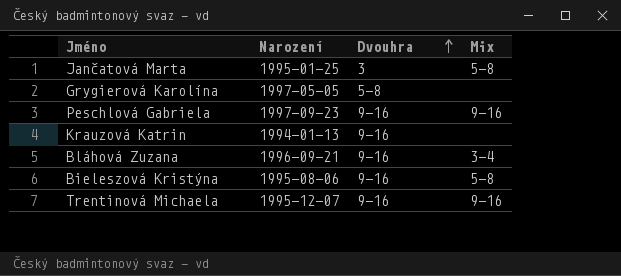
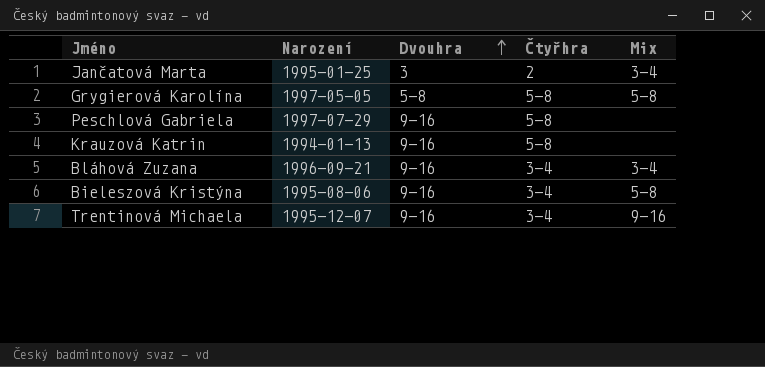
column Čtyřhra | position: none -> 4
Jančatová Marta | Mix: 5-8 -> 3-4
Grygierová Karolína | Mix: none -> 5-8
Peschlová Gabriela | Narození: 1997-09-23 -> 1997-07-29
Peschlová Gabriela | Mix: 9-16 -> none

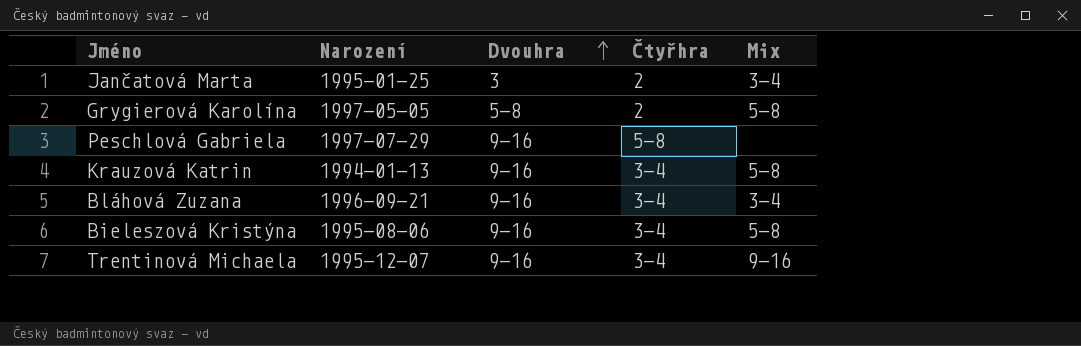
Grygierová Karolína | Čtyřhra: 5-8 -> 2
Krauzová Katrin | Čtyřhra: 5-8 -> 3-4
Krauzová Katrin | Mix: none -> 5-8

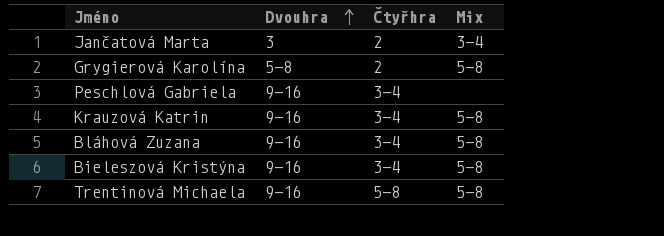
column Narození | position: 2 -> none
Peschlová Gabriela | Čtyřhra: 5-8 -> 3-4
Bláhová Zuzana | Mix: 3-4 -> 5-8
Trentinová Michaela | Čtyřhra: 3-4 -> 5-8
Trentinová Michaela | Mix: 9-16 -> 5-8

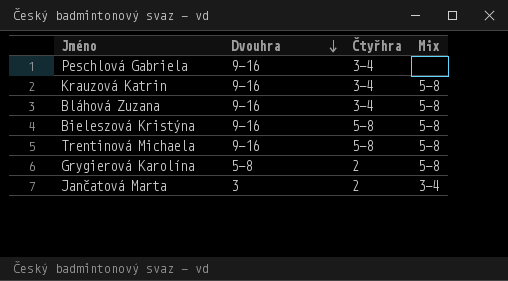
row order: Dvouhra ascending -> Dvouhra descending
Bieleszová Kristýna | Čtyřhra: 3-4 -> 5-8

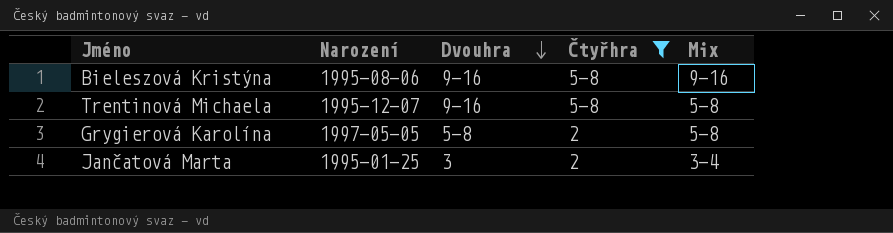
filter: none -> Čtyřhra != 3-4
column Narození | position: none -> 2
Bieleszová Kristýna | Mix: 5-8 -> 9-16

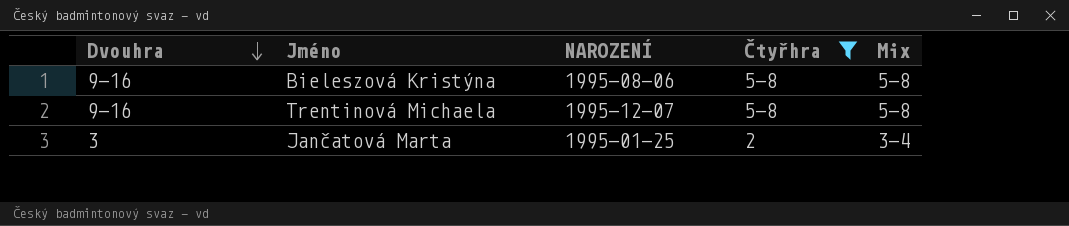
column Dvouhra | position: 3 -> 1
column name: Narození -> NAROZENÍ
row Grygierová Karolína: 1997-05-05 | 5-8 | 2 | 5-8 -> none
Bieleszová Kristýna | Mix: 9-16 -> 5-8

